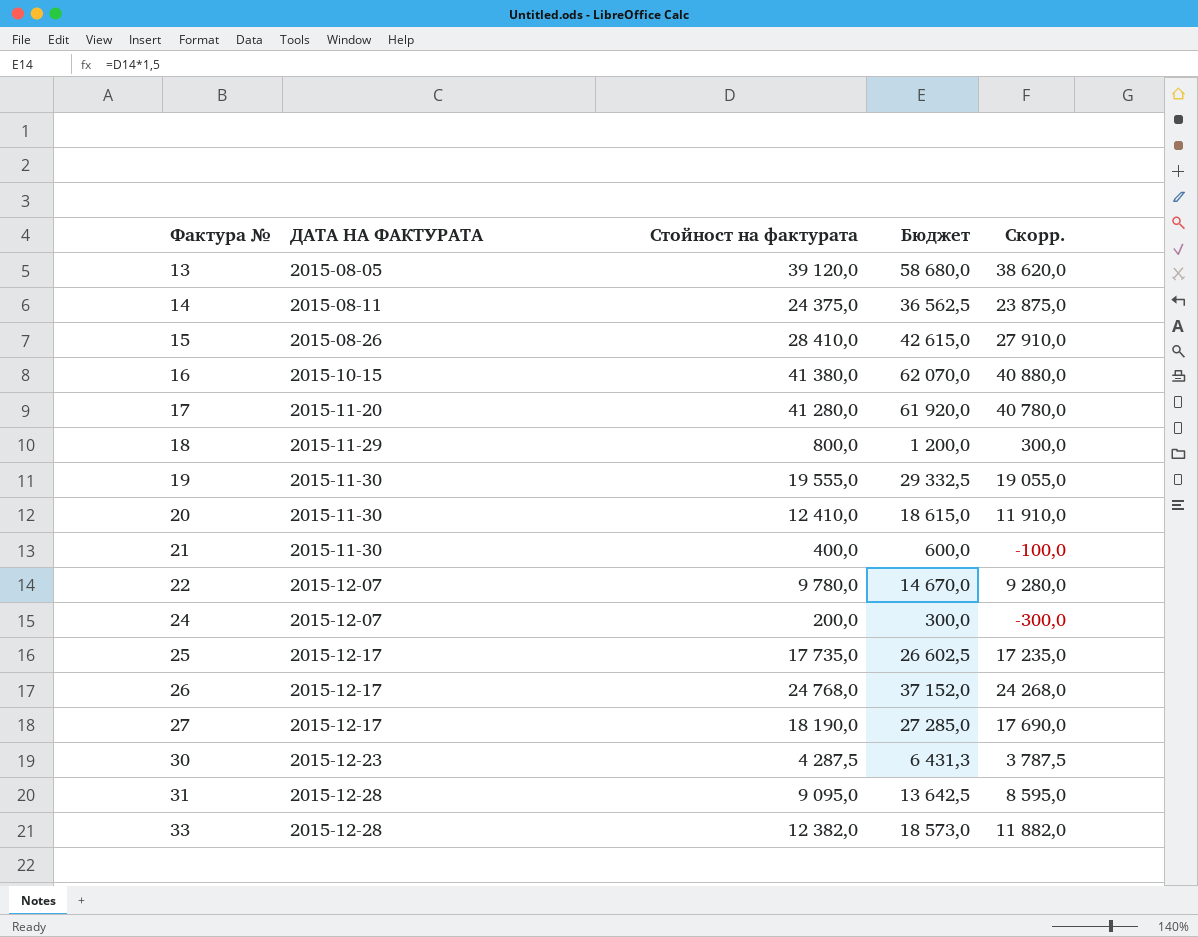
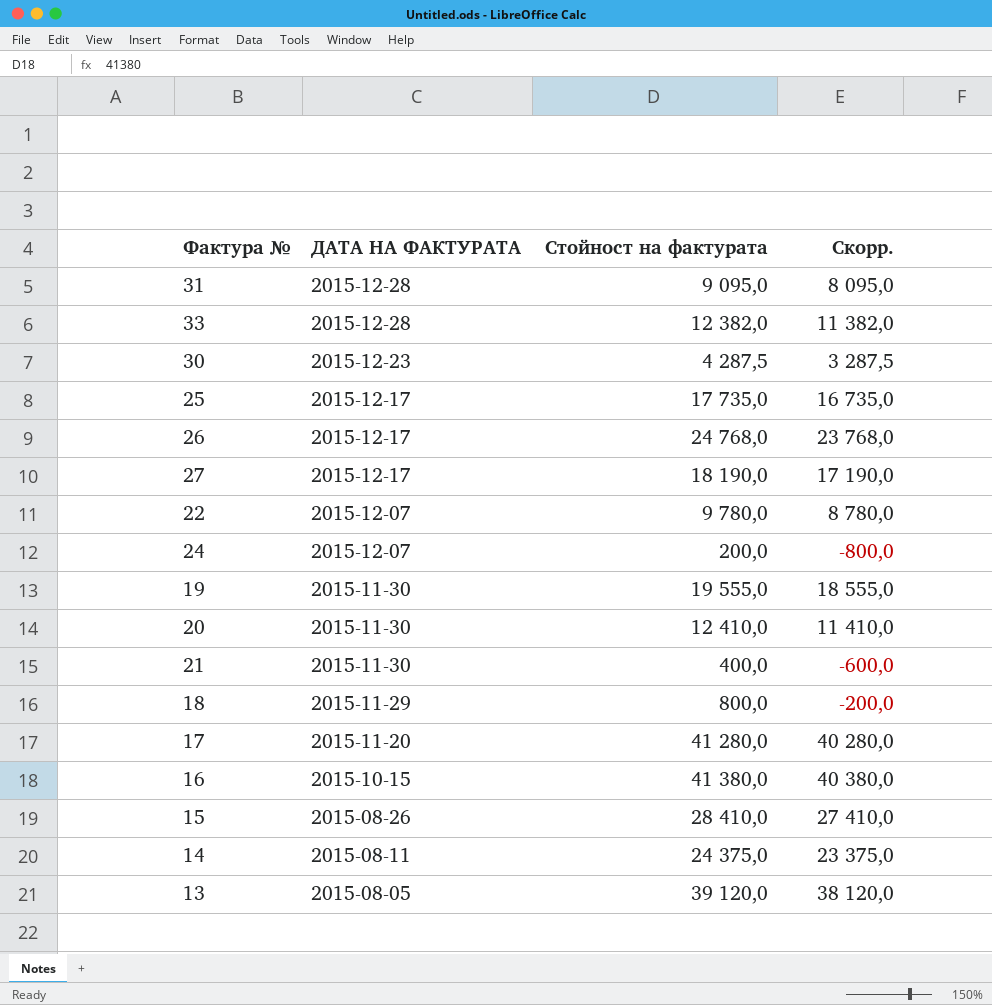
row order: Фактура № ascending -> ДАТА НА ФАКТУРАТА descending
column Бюджет | formula: [Стойност на фактурата] * 1,5 -> none
column Скорр. | formula: [Стойност на фактурата] - 500 -> [Стойност на фактурата] - 1000

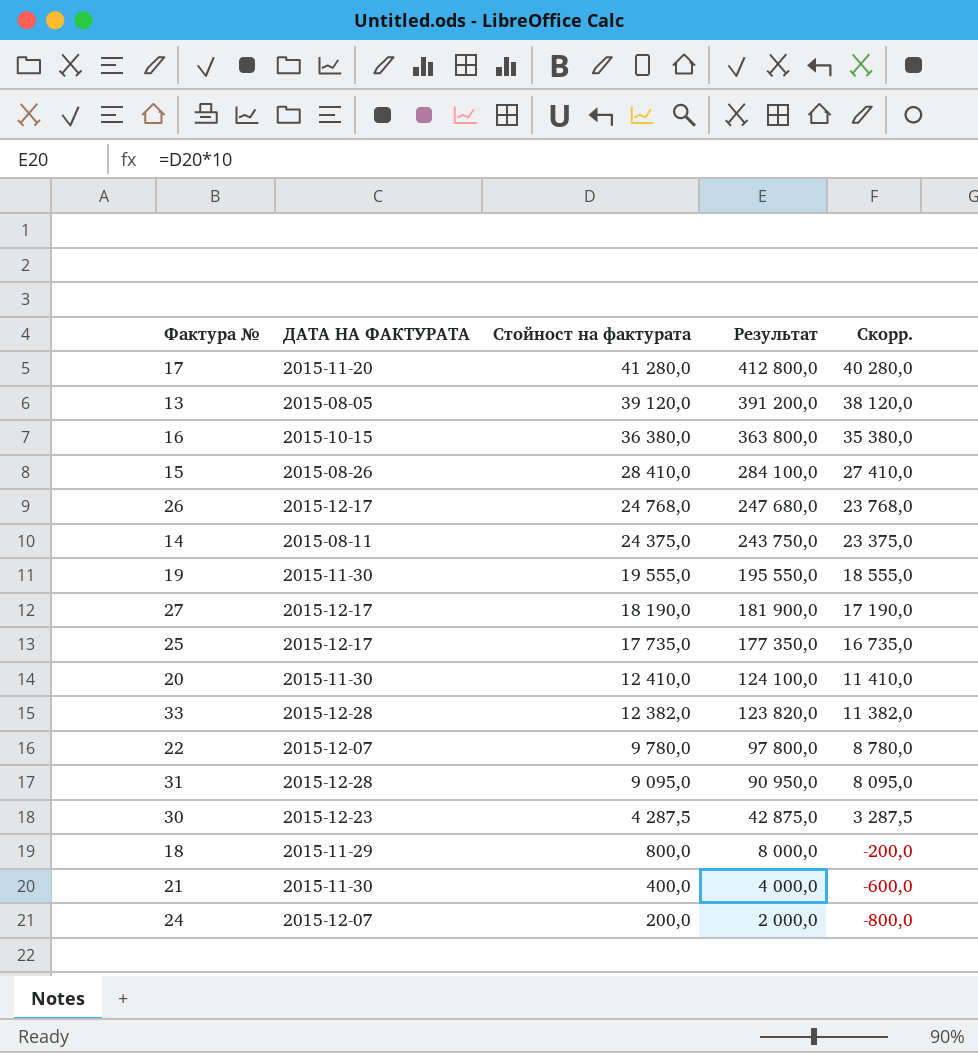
row order: ДАТА НА ФАКТУРАТА descending -> Стойност на фактурата descending
column Результат | formula: none -> [Стойност на фактурата] * 10
16 | Стойност на фактурата: 41 380,0 -> 36 380,0
16 | Скорр.: 40 380,0 -> 35 380,0

